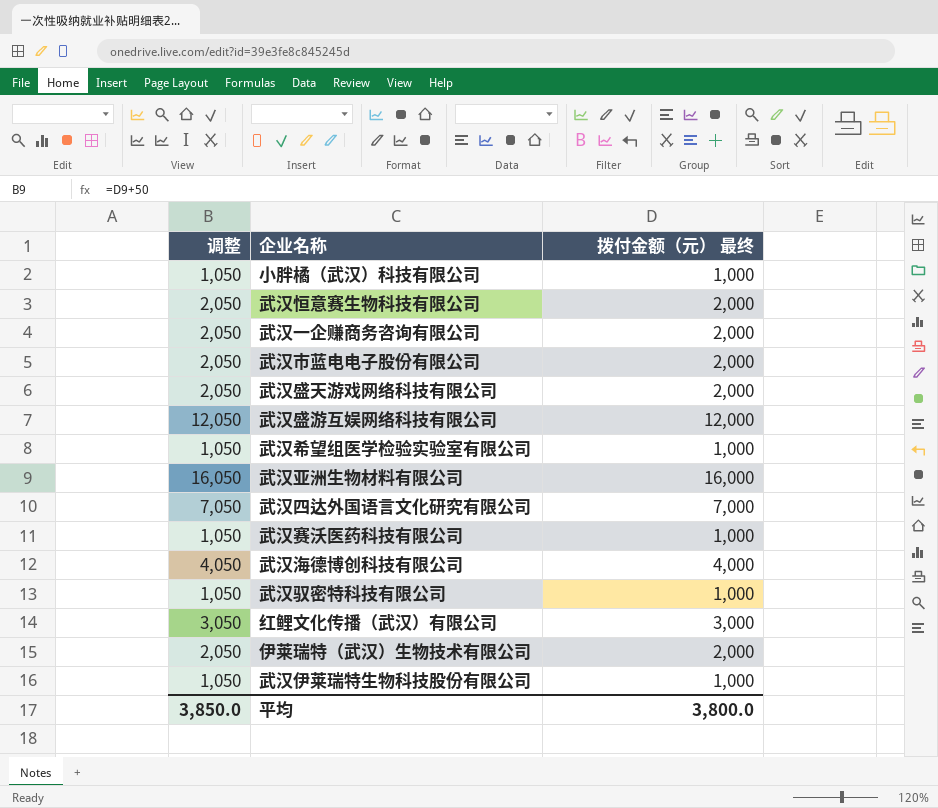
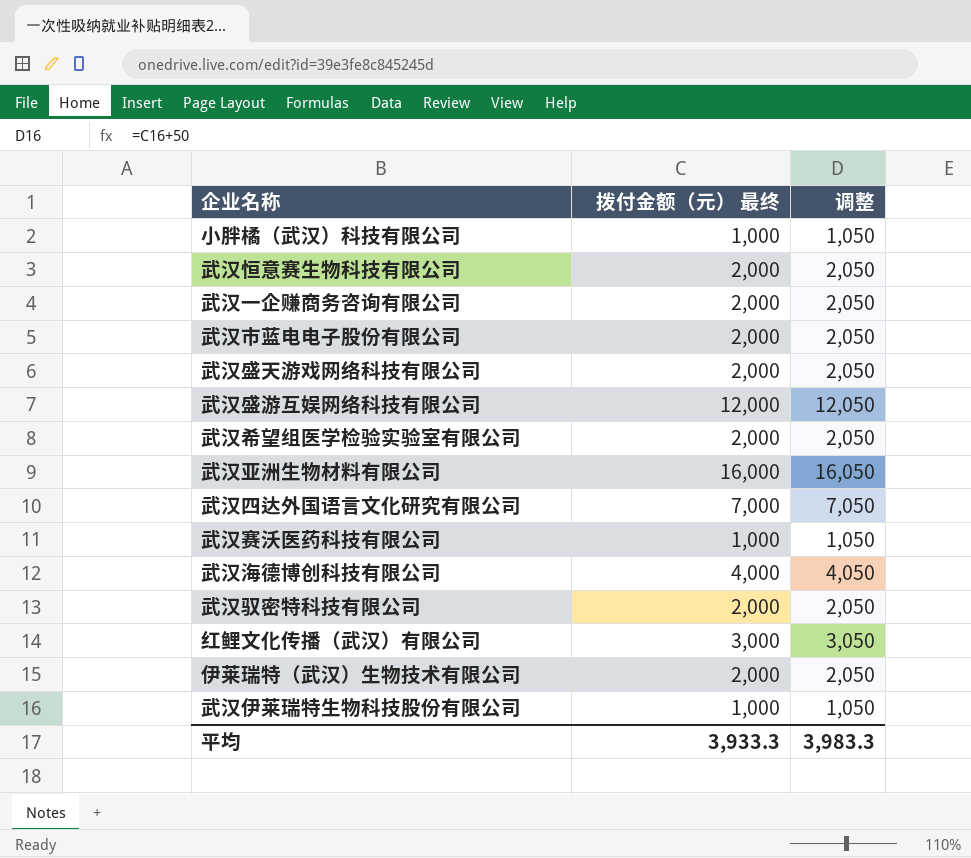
column 调整 | position: 1 -> 3
武汉希望组医学检验实验室有限公司 | 拨付金额（元） 最终: 1,000 -> 2,000
武汉希望组医学检验实验室有限公司 | 调整: 1,050 -> 2,050
武汉驭密特科技有限公司 | 拨付金额（元） 最终: 1,000 -> 2,000
武汉驭密特科技有限公司 | 调整: 1,050 -> 2,050
平均 | 拨付金额（元） 最终: 3,800.0 -> 3,933.3
平均 | 调整: 3,850.0 -> 3,983.3

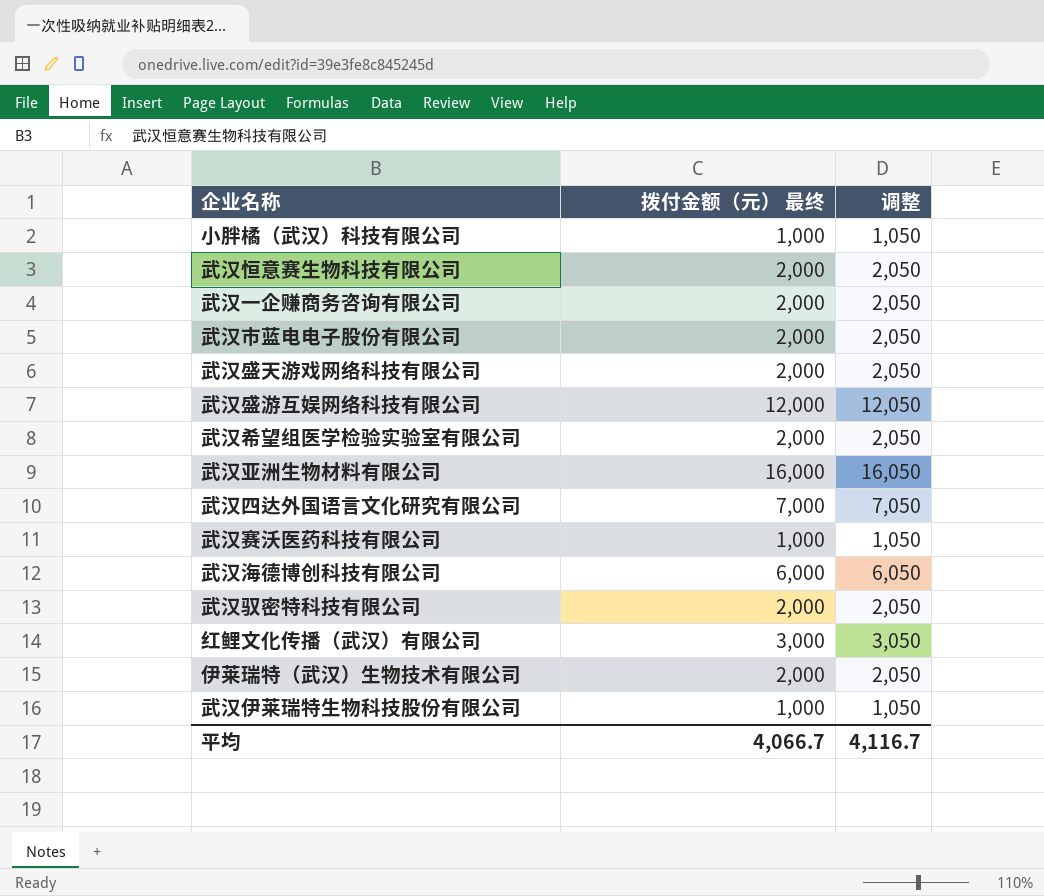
武汉海德博创科技有限公司 | 拨付金额（元） 最终: 4,000 -> 6,000
武汉海德博创科技有限公司 | 调整: 4,050 -> 6,050
平均 | 拨付金额（元） 最终: 3,933.3 -> 4,066.7
平均 | 调整: 3,983.3 -> 4,116.7

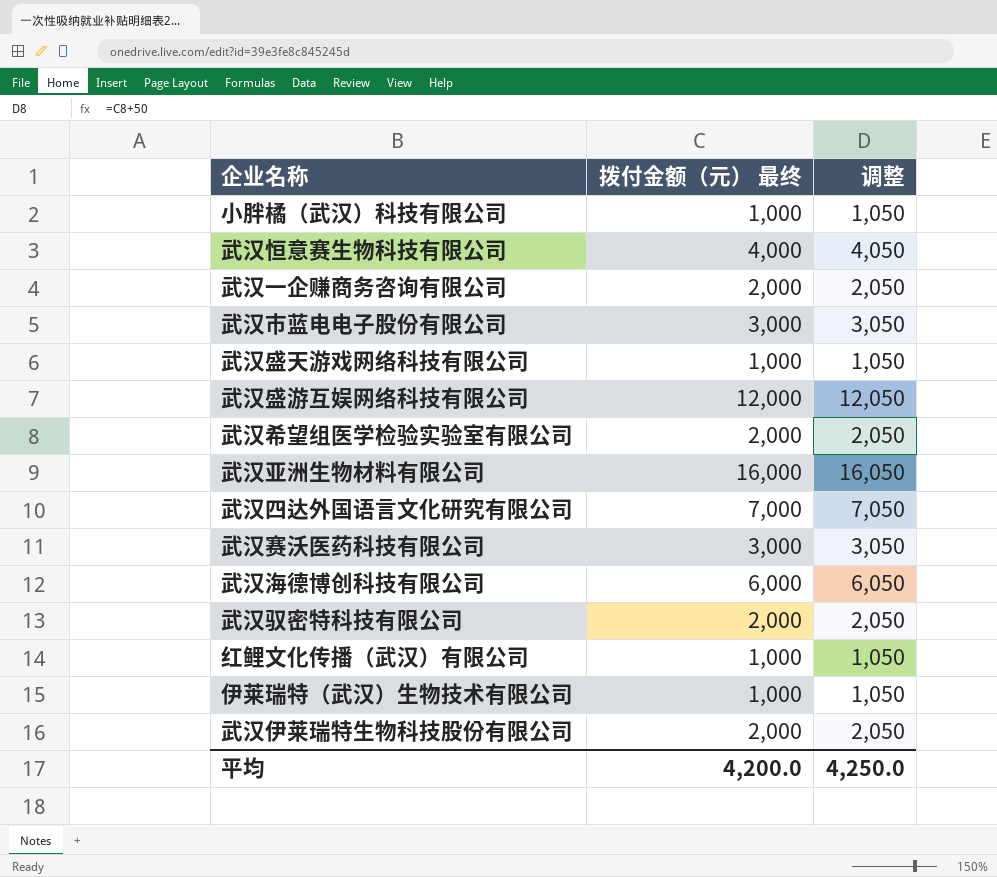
武汉恒意赛生物科技有限公司 | 拨付金额（元） 最终: 2,000 -> 4,000
武汉恒意赛生物科技有限公司 | 调整: 2,050 -> 4,050
武汉市蓝电电子股份有限公司 | 拨付金额（元） 最终: 2,000 -> 3,000
武汉市蓝电电子股份有限公司 | 调整: 2,050 -> 3,050
武汉盛天游戏网络科技有限公司 | 拨付金额（元） 最终: 2,000 -> 1,000
武汉盛天游戏网络科技有限公司 | 调整: 2,050 -> 1,050
武汉赛沃医药科技有限公司 | 拨付金额（元） 最终: 1,000 -> 3,000
武汉赛沃医药科技有限公司 | 调整: 1,050 -> 3,050
红鲤文化传播（武汉）有限公司 | 拨付金额（元） 最终: 3,000 -> 1,000
红鲤文化传播（武汉）有限公司 | 调整: 3,050 -> 1,050
伊莱瑞特（武汉）生物技术有限公司 | 拨付金额（元） 最终: 2,000 -> 1,000
伊莱瑞特（武汉）生物技术有限公司 | 调整: 2,050 -> 1,050
武汉伊莱瑞特生物科技股份有限公司 | 拨付金额（元） 最终: 1,000 -> 2,000
武汉伊莱瑞特生物科技股份有限公司 | 调整: 1,050 -> 2,050
平均 | 拨付金额（元） 最终: 4,066.7 -> 4,200.0
平均 | 调整: 4,116.7 -> 4,250.0

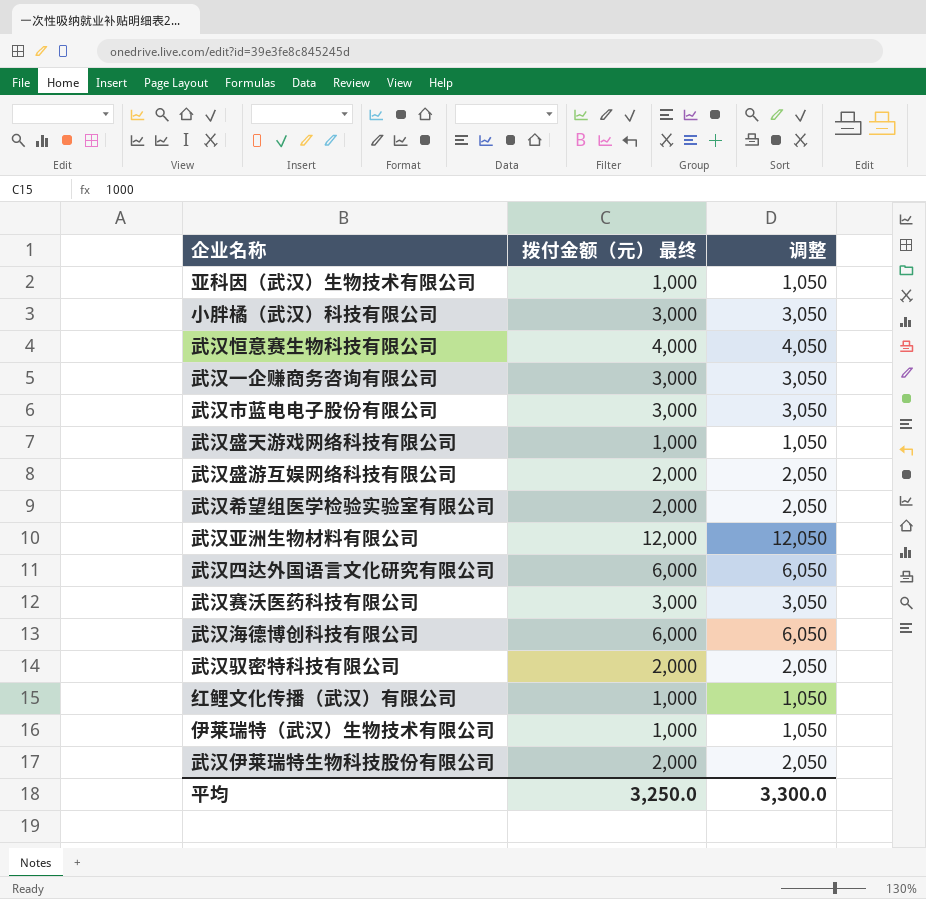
row 亚科因（武汉）生物技术有限公司: none -> 1,000 | 1,050
小胖橘（武汉）科技有限公司 | 拨付金额（元） 最终: 1,000 -> 3,000
小胖橘（武汉）科技有限公司 | 调整: 1,050 -> 3,050
武汉一企赚商务咨询有限公司 | 拨付金额（元） 最终: 2,000 -> 3,000
武汉一企赚商务咨询有限公司 | 调整: 2,050 -> 3,050
武汉盛游互娱网络科技有限公司 | 拨付金额（元） 最终: 12,000 -> 2,000
武汉盛游互娱网络科技有限公司 | 调整: 12,050 -> 2,050
武汉亚洲生物材料有限公司 | 拨付金额（元） 最终: 16,000 -> 12,000
武汉亚洲生物材料有限公司 | 调整: 16,050 -> 12,050
武汉四达外国语言文化研究有限公司 | 拨付金额（元） 最终: 7,000 -> 6,000
武汉四达外国语言文化研究有限公司 | 调整: 7,050 -> 6,050
平均 | 拨付金额（元） 最终: 4,200.0 -> 3,250.0
平均 | 调整: 4,250.0 -> 3,300.0

